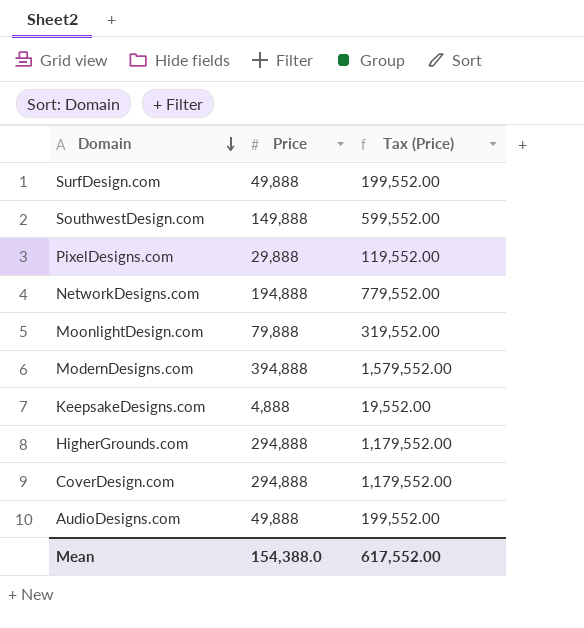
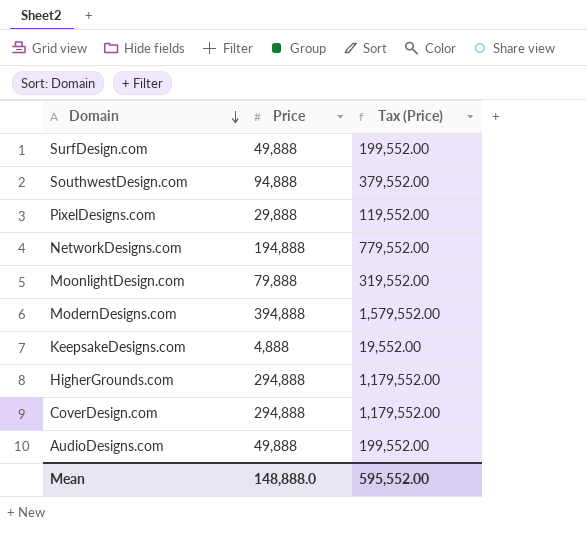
SouthwestDesign.com | Price: 149,888 -> 94,888
SouthwestDesign.com | Tax (Price): 599,552.00 -> 379,552.00
Mean | Price: 154,388.0 -> 148,888.0
Mean | Tax (Price): 617,552.00 -> 595,552.00

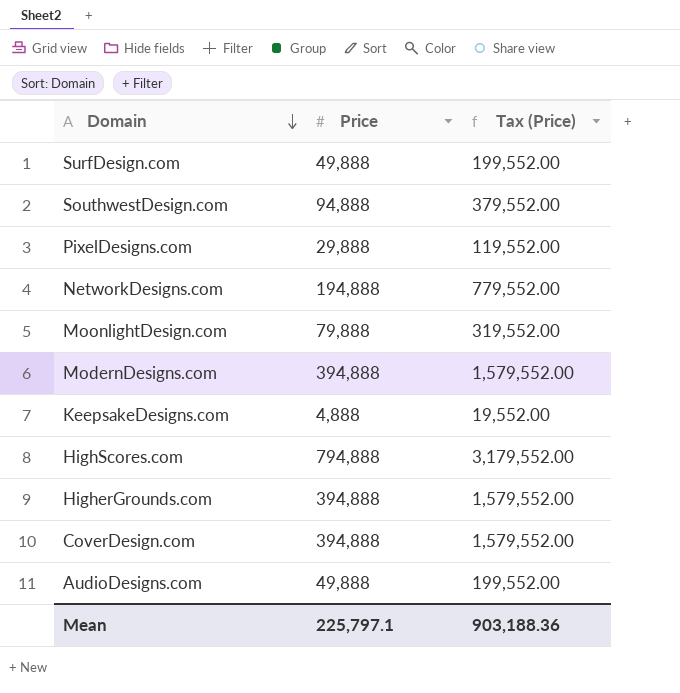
row HighScores.com: none -> 794,888 | 3,179,552.00
HigherGrounds.com | Price: 294,888 -> 394,888
HigherGrounds.com | Tax (Price): 1,179,552.00 -> 1,579,552.00
CoverDesign.com | Price: 294,888 -> 394,888
CoverDesign.com | Tax (Price): 1,179,552.00 -> 1,579,552.00
Mean | Price: 148,888.0 -> 225,797.1
Mean | Tax (Price): 595,552.00 -> 903,188.36

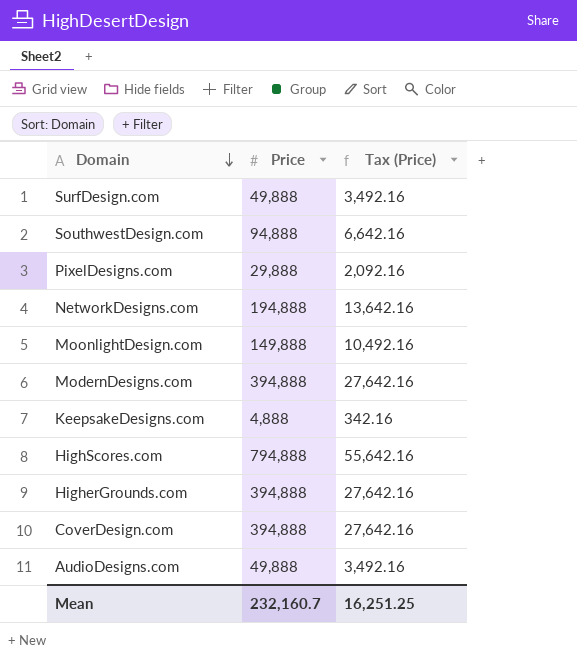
column Tax (Price) | formula: [Price] * 4 -> [Price] * 0.07
MoonlightDesign.com | Price: 79,888 -> 149,888
Mean | Price: 225,797.1 -> 232,160.7
Mean | Tax (Price): 903,188.36 -> 16,251.25

